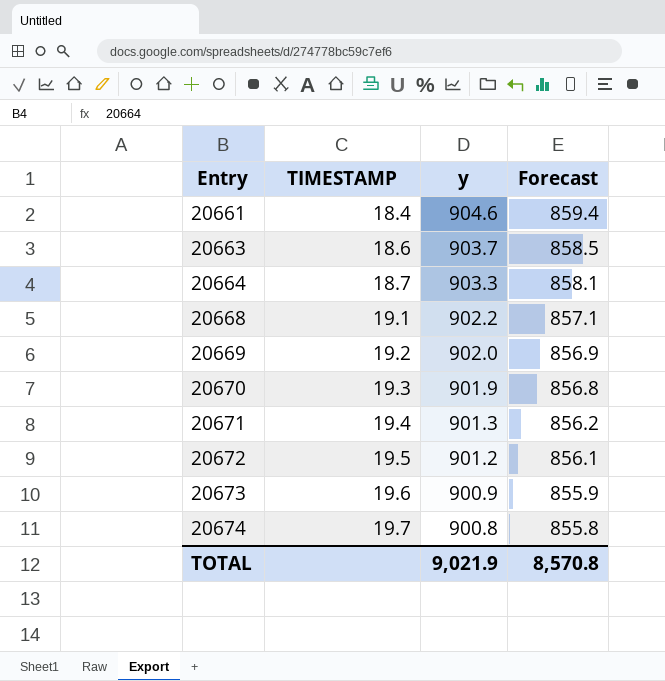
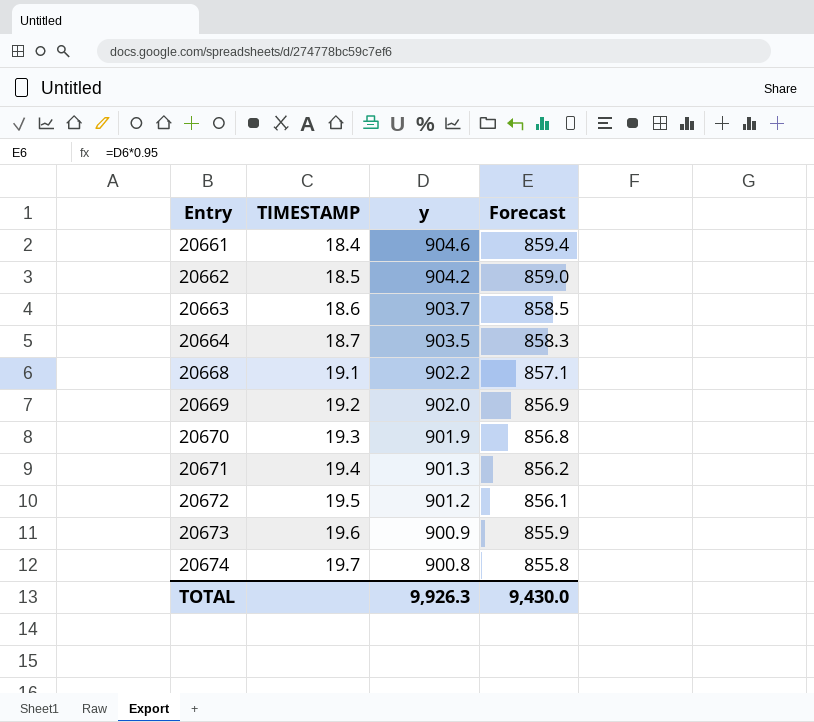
row 20662: none -> 18.5 | 904.2 | 859.0
20664 | y: 903.3 -> 903.5
20664 | Forecast: 858.1 -> 858.3
TOTAL | y: 9,021.9 -> 9,926.3
TOTAL | Forecast: 8,570.8 -> 9,430.0

